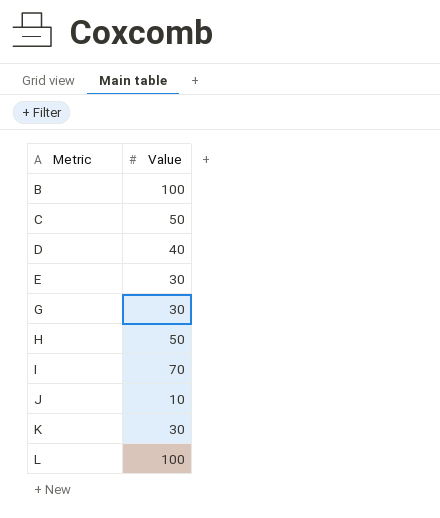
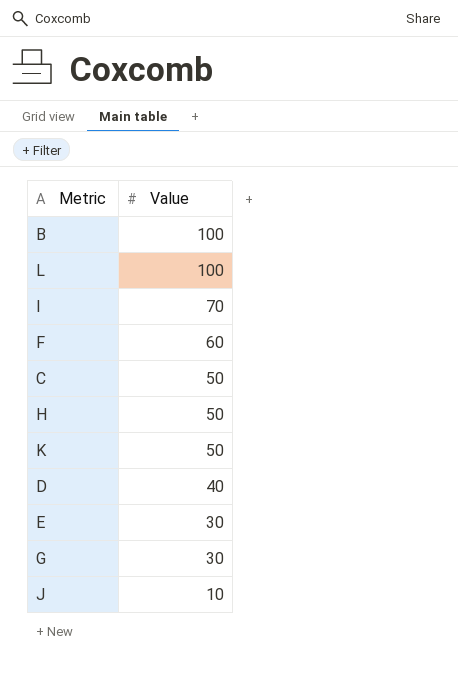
row order: Metric ascending -> Value descending
row F: none -> 60
K | Value: 30 -> 50

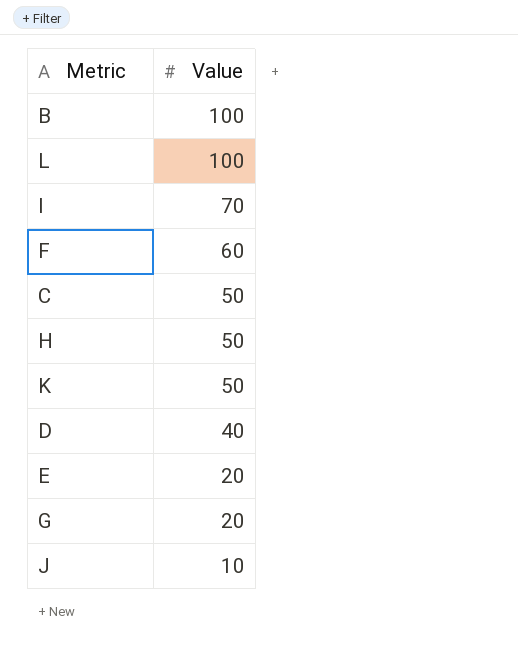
E | Value: 30 -> 20
G | Value: 30 -> 20

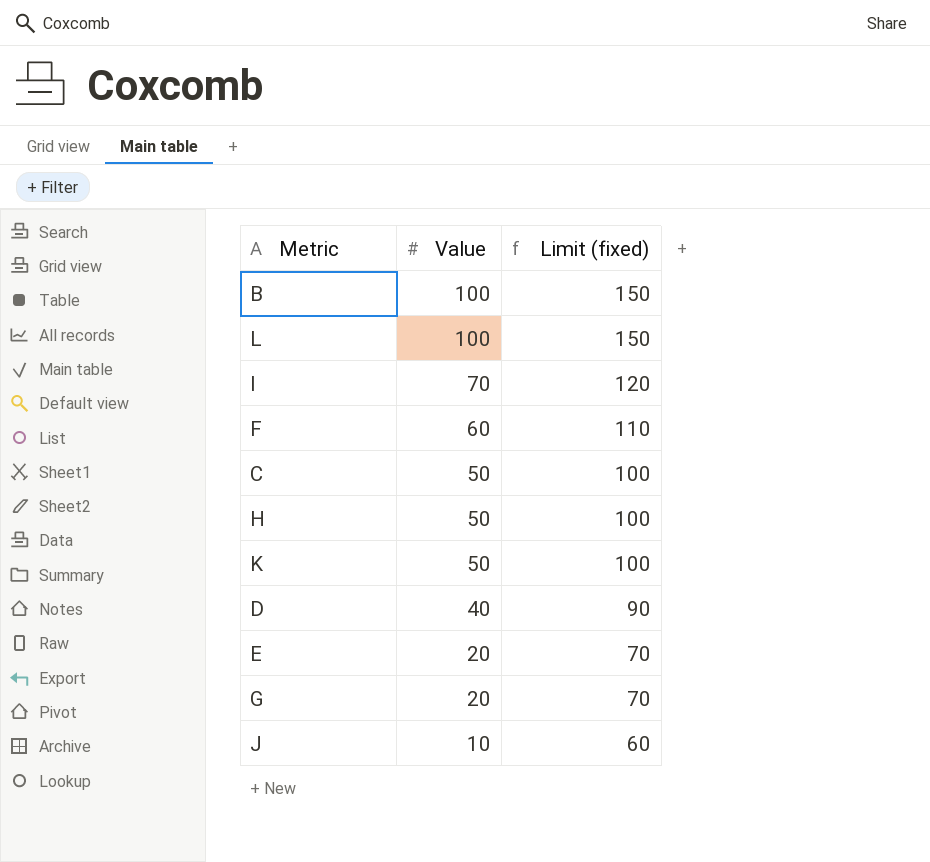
column Limit (fixed) | formula: none -> [Value] + 50

